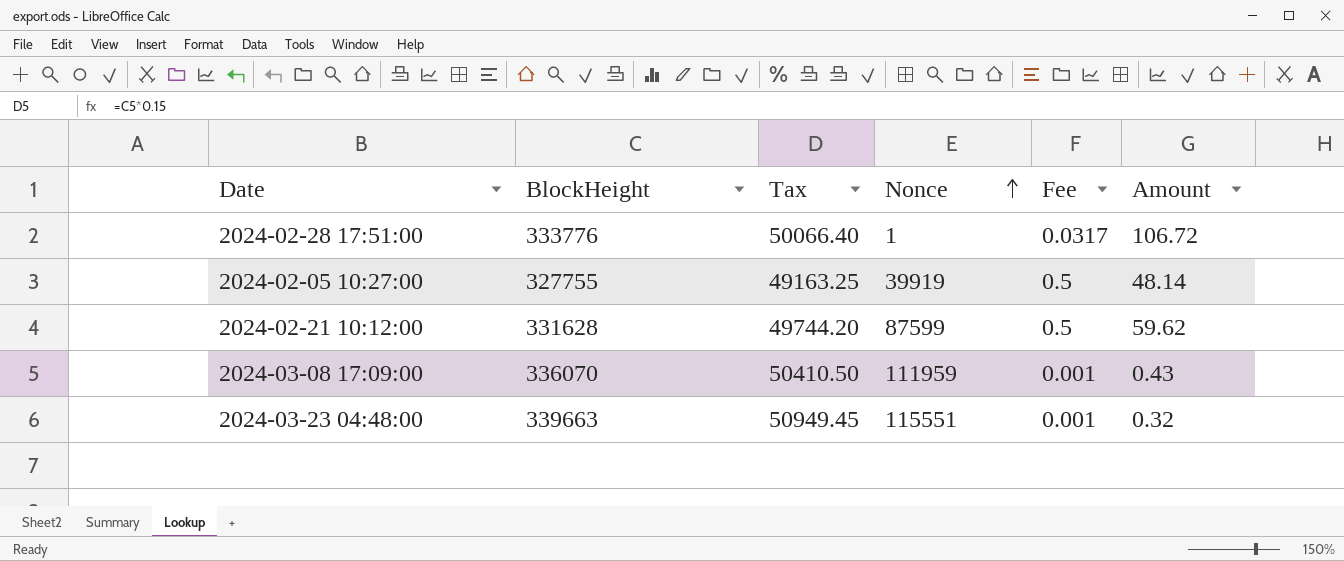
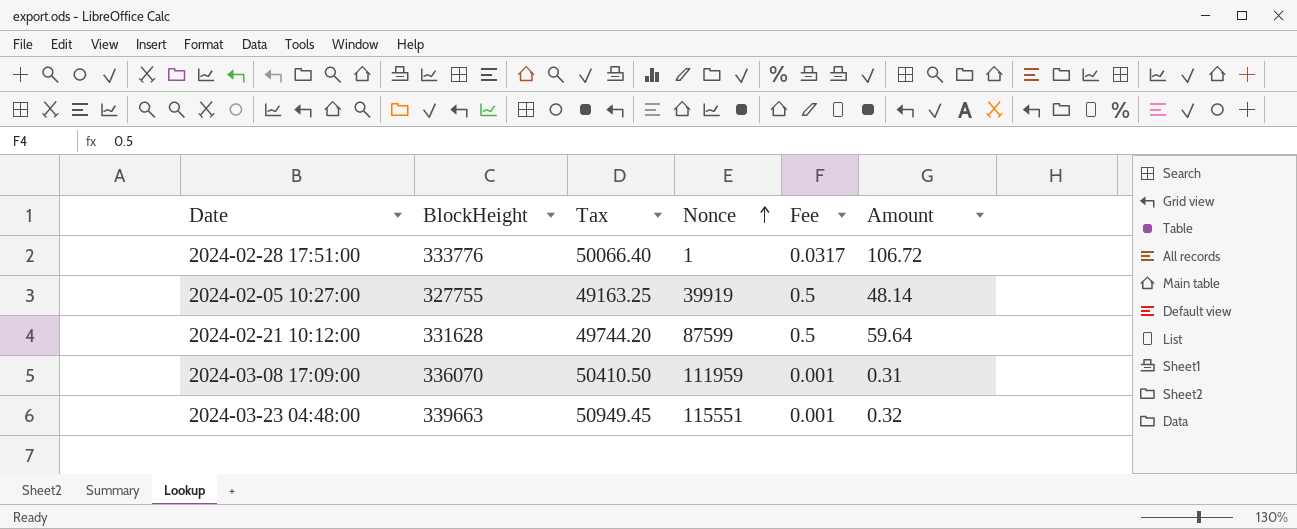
2024-02-21 10:12:00 | Amount: 59.62 -> 59.64
2024-03-08 17:09:00 | Amount: 0.43 -> 0.31

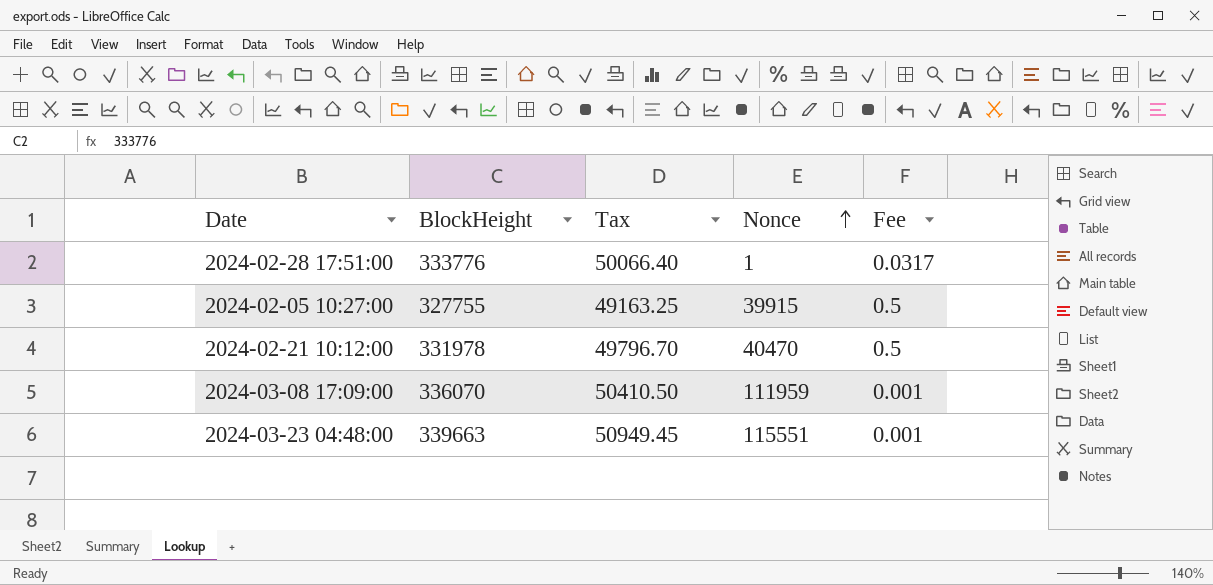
column Amount | position: 6 -> none
2024-02-05 10:27:00 | Nonce: 39919 -> 39915
2024-02-21 10:12:00 | BlockHeight: 331628 -> 331978
2024-02-21 10:12:00 | Tax: 49744.20 -> 49796.70
2024-02-21 10:12:00 | Nonce: 87599 -> 40470

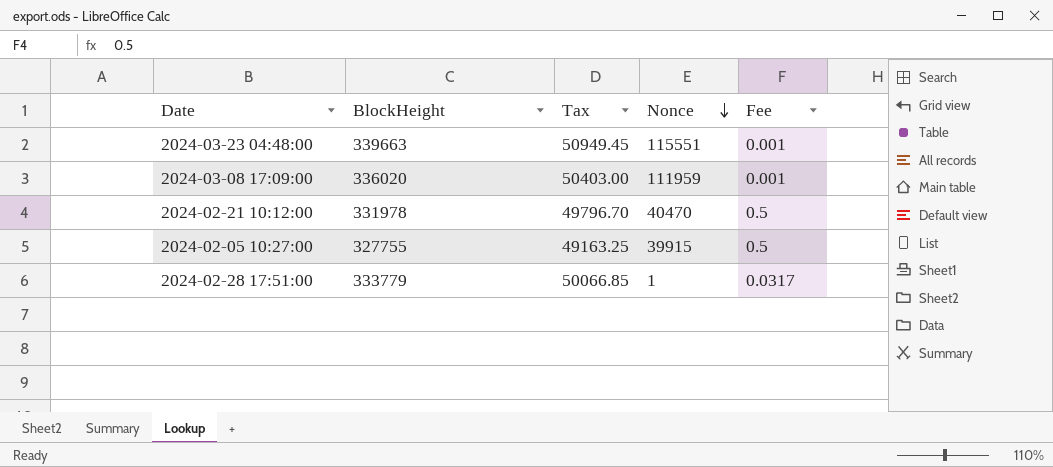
row order: Nonce ascending -> Nonce descending
2024-03-08 17:09:00 | BlockHeight: 336070 -> 336020
2024-03-08 17:09:00 | Tax: 50410.50 -> 50403.00
2024-02-28 17:51:00 | BlockHeight: 333776 -> 333779
2024-02-28 17:51:00 | Tax: 50066.40 -> 50066.85

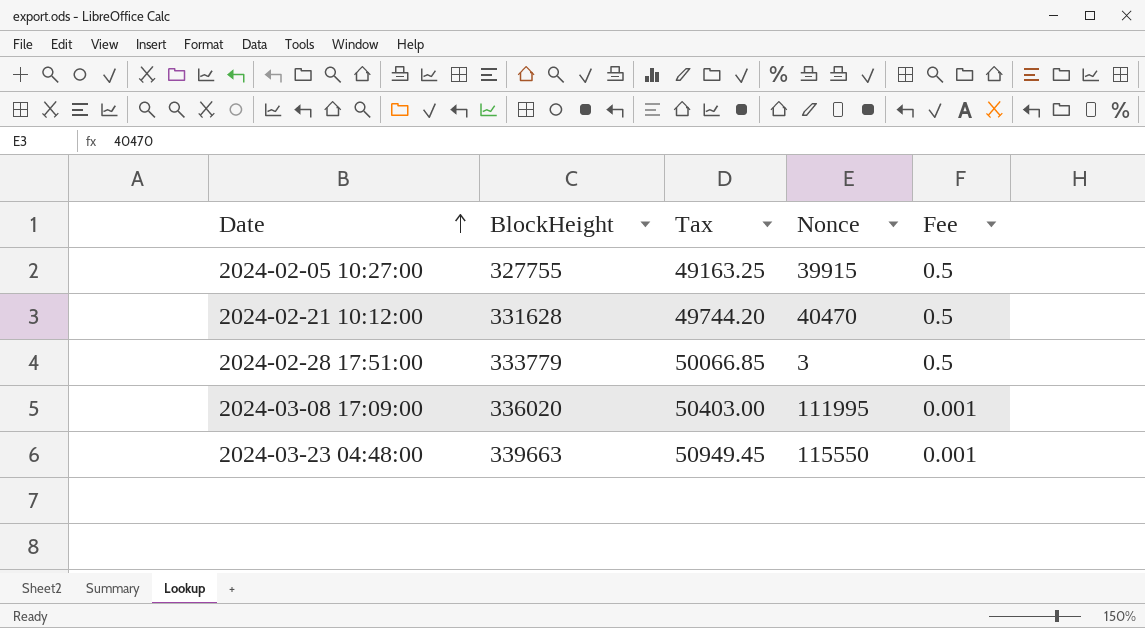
row order: Nonce descending -> Date ascending
2024-02-21 10:12:00 | BlockHeight: 331978 -> 331628
2024-02-21 10:12:00 | Tax: 49796.70 -> 49744.20
2024-02-28 17:51:00 | Nonce: 1 -> 3
2024-02-28 17:51:00 | Fee: 0.0317 -> 0.5
2024-03-08 17:09:00 | Nonce: 111959 -> 111995
2024-03-23 04:48:00 | Nonce: 115551 -> 115550

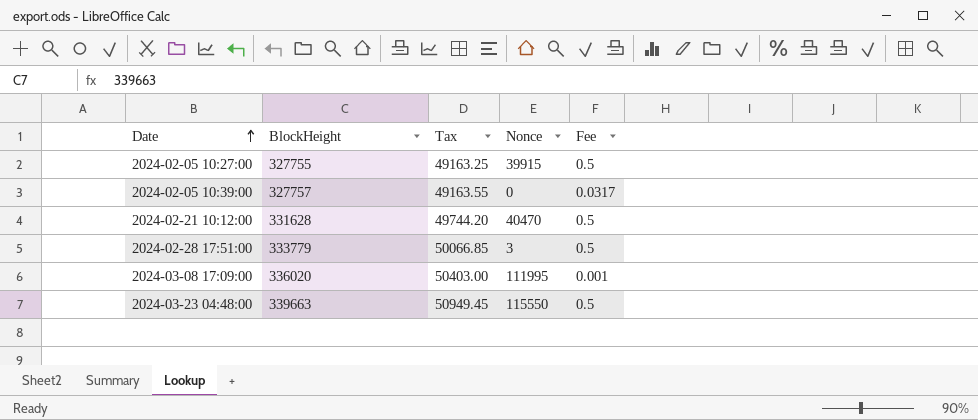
row 2024-02-05 10:39:00: none -> 327757 | 49163.55 | 0 | 0.0317
2024-03-23 04:48:00 | Fee: 0.001 -> 0.5

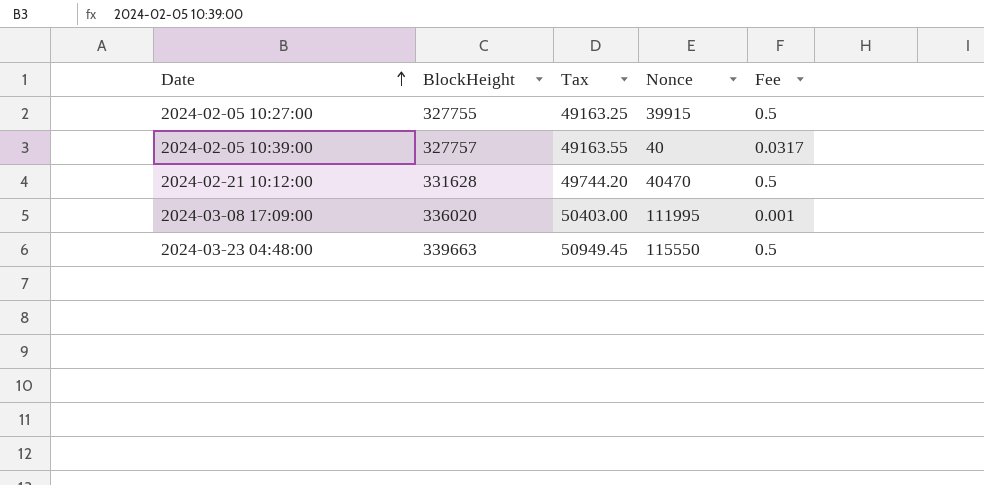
row 2024-02-28 17:51:00: 333779 | 50066.85 | 3 | 0.5 -> none
2024-02-05 10:39:00 | Nonce: 0 -> 40

